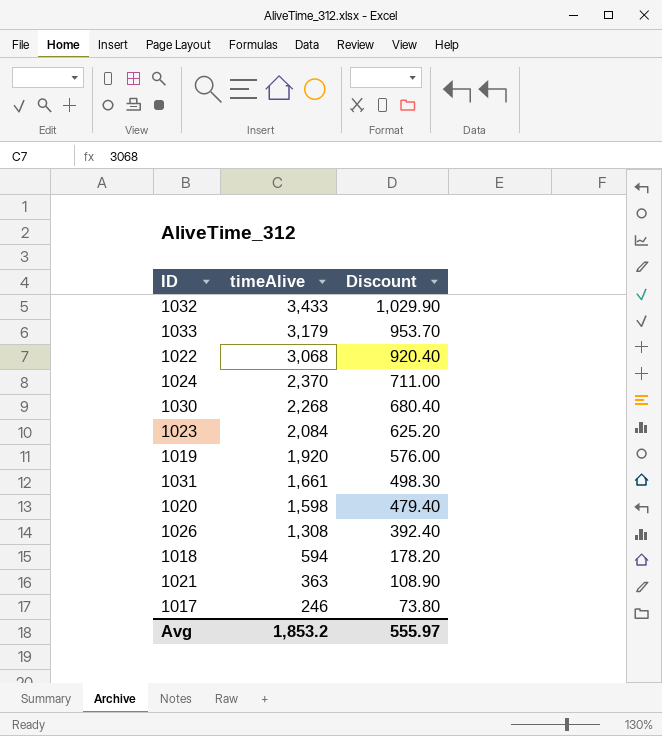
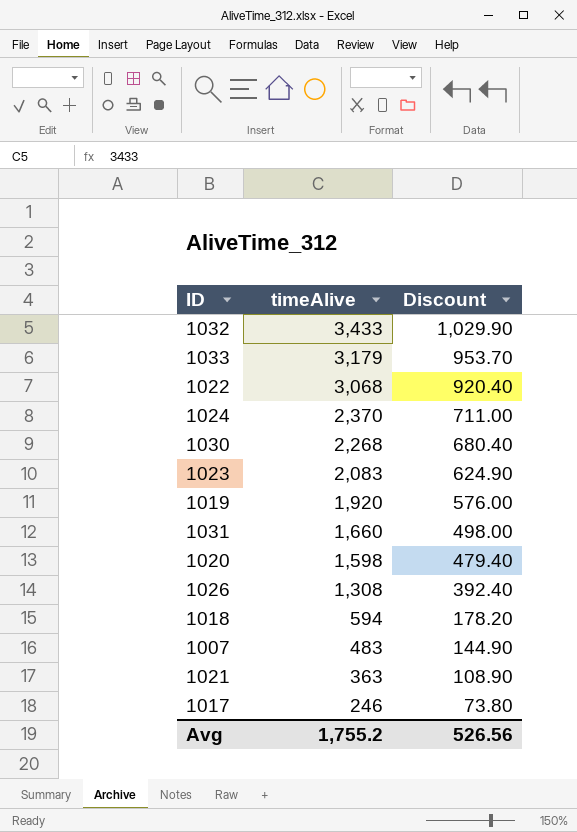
1023 | timeAlive: 2,084 -> 2,083
1023 | Discount: 625.20 -> 624.90
1031 | timeAlive: 1,661 -> 1,660
1031 | Discount: 498.30 -> 498.00
row 1007: none -> 483 | 144.90
Avg | timeAlive: 1,853.2 -> 1,755.2
Avg | Discount: 555.97 -> 526.56

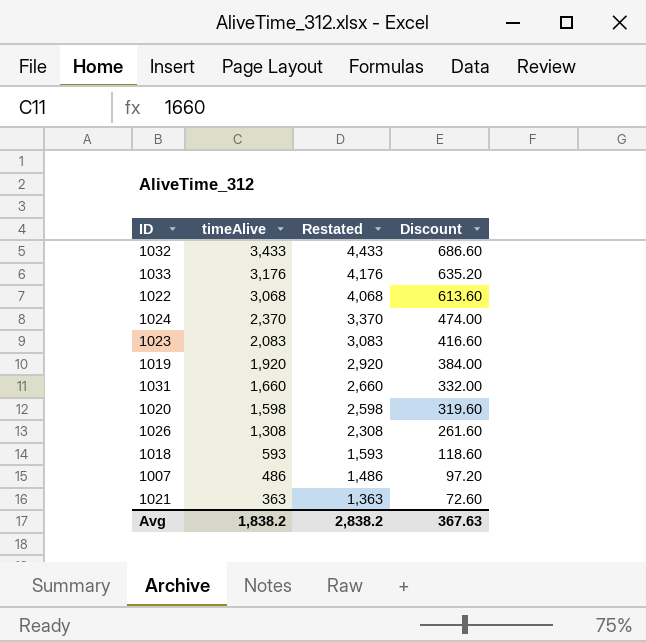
column Restated | formula: none -> [timeAlive] + 1000
column Discount | formula: [timeAlive] * 0.3 -> [timeAlive] * 0.2
row 1030: 2,268 | 680.40 -> none
row 1017: 246 | 73.80 -> none
1033 | timeAlive: 3,179 -> 3,176
1018 | timeAlive: 594 -> 593
1007 | timeAlive: 483 -> 486
Avg | timeAlive: 1,755.2 -> 1,838.2
Avg | Discount: 526.56 -> 367.63

